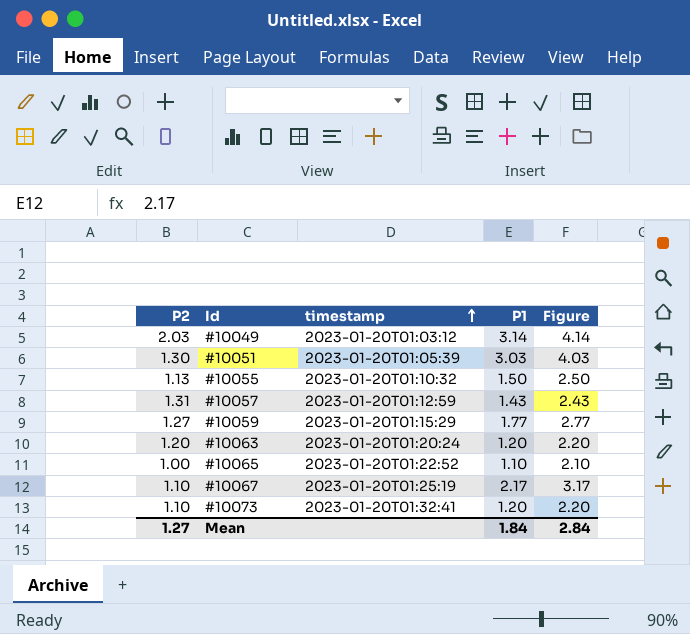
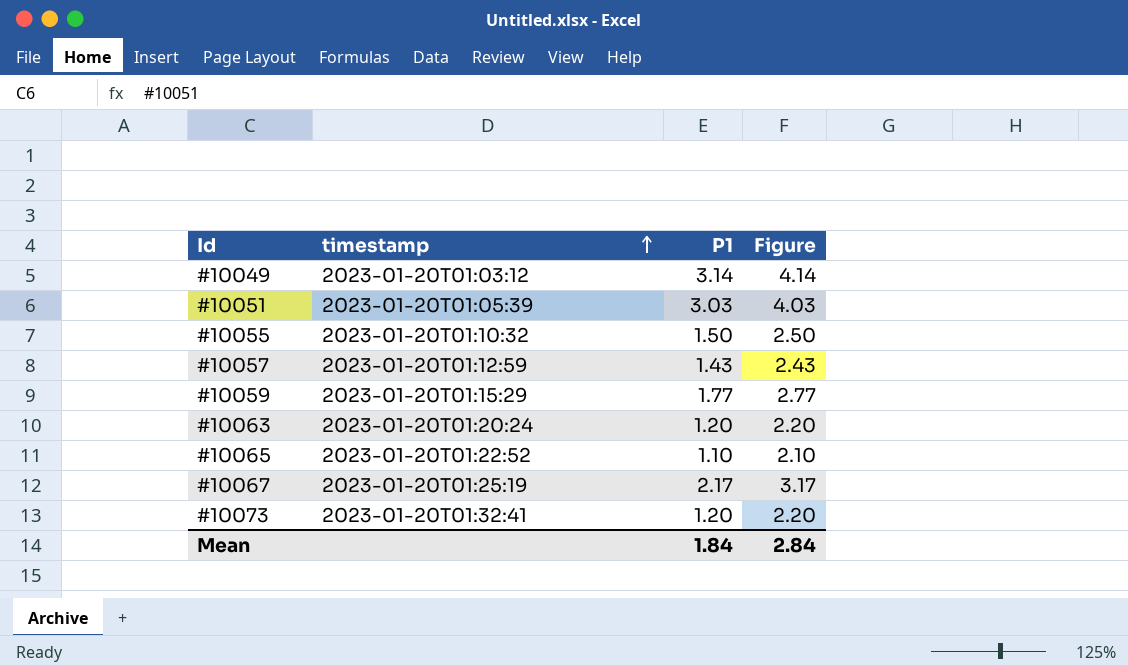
column P2 | position: 1 -> none

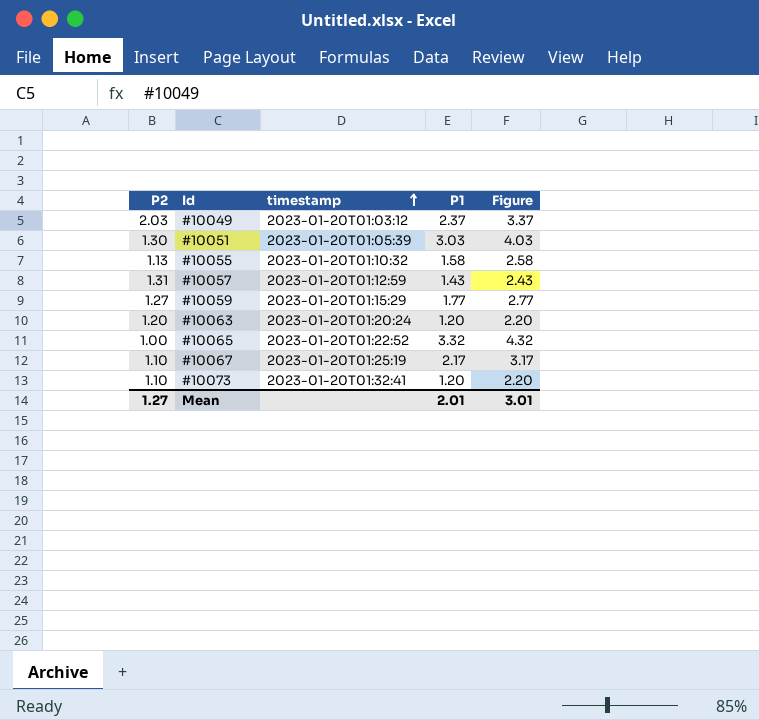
column P2 | position: none -> 1
#10049 | P1: 3.14 -> 2.37
#10049 | Figure: 4.14 -> 3.37
#10055 | P1: 1.50 -> 1.58
#10055 | Figure: 2.50 -> 2.58
#10065 | P1: 1.10 -> 3.32
#10065 | Figure: 2.10 -> 4.32
Mean | P1: 1.84 -> 2.01
Mean | Figure: 2.84 -> 3.01

